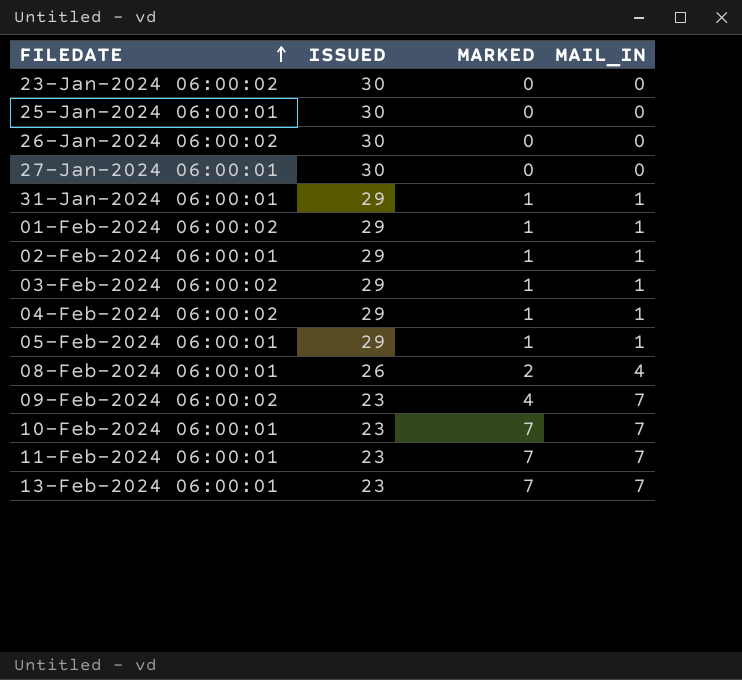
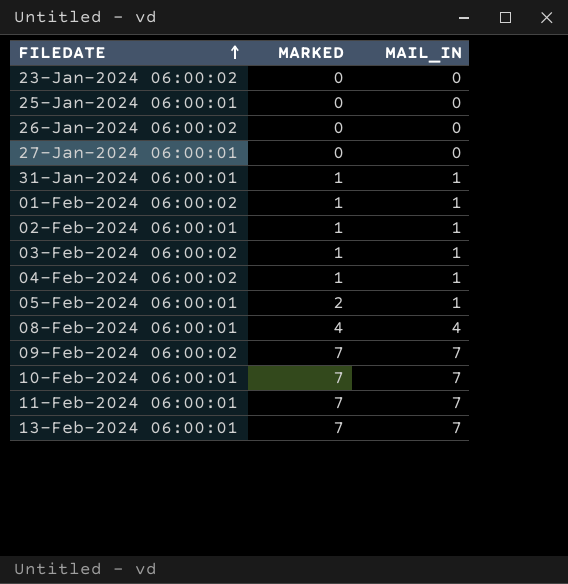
column ISSUED | position: 2 -> none
05-Feb-2024 06:00:01 | MARKED: 1 -> 2
08-Feb-2024 06:00:01 | MARKED: 2 -> 4
09-Feb-2024 06:00:02 | MARKED: 4 -> 7

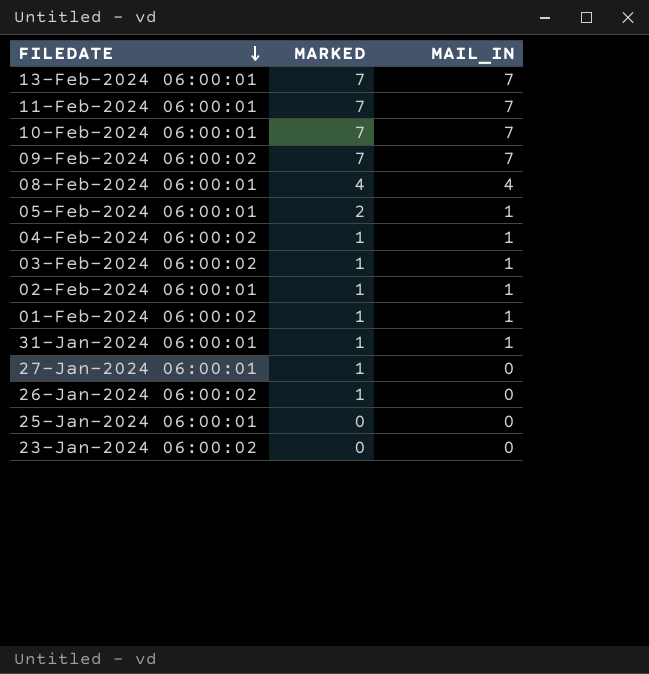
row order: FILEDATE ascending -> FILEDATE descending
27-Jan-2024 06:00:01 | MARKED: 0 -> 1
26-Jan-2024 06:00:02 | MARKED: 0 -> 1

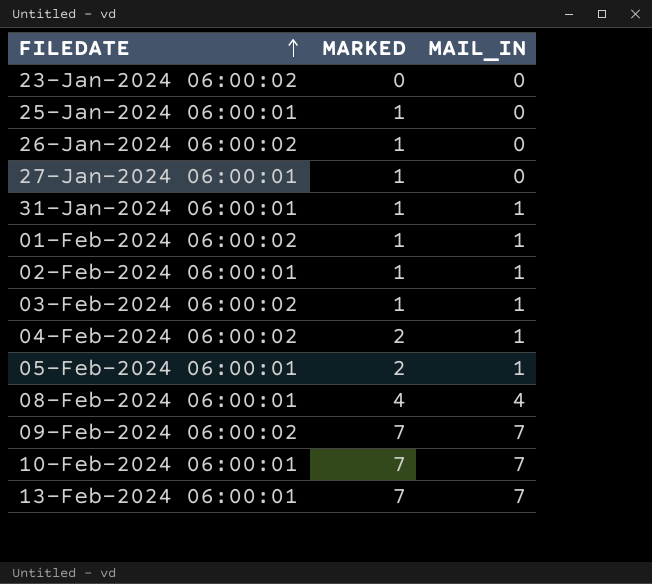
row order: FILEDATE descending -> FILEDATE ascending
row 11-Feb-2024 06:00:01: 7 | 7 -> none
25-Jan-2024 06:00:01 | MARKED: 0 -> 1
04-Feb-2024 06:00:02 | MARKED: 1 -> 2

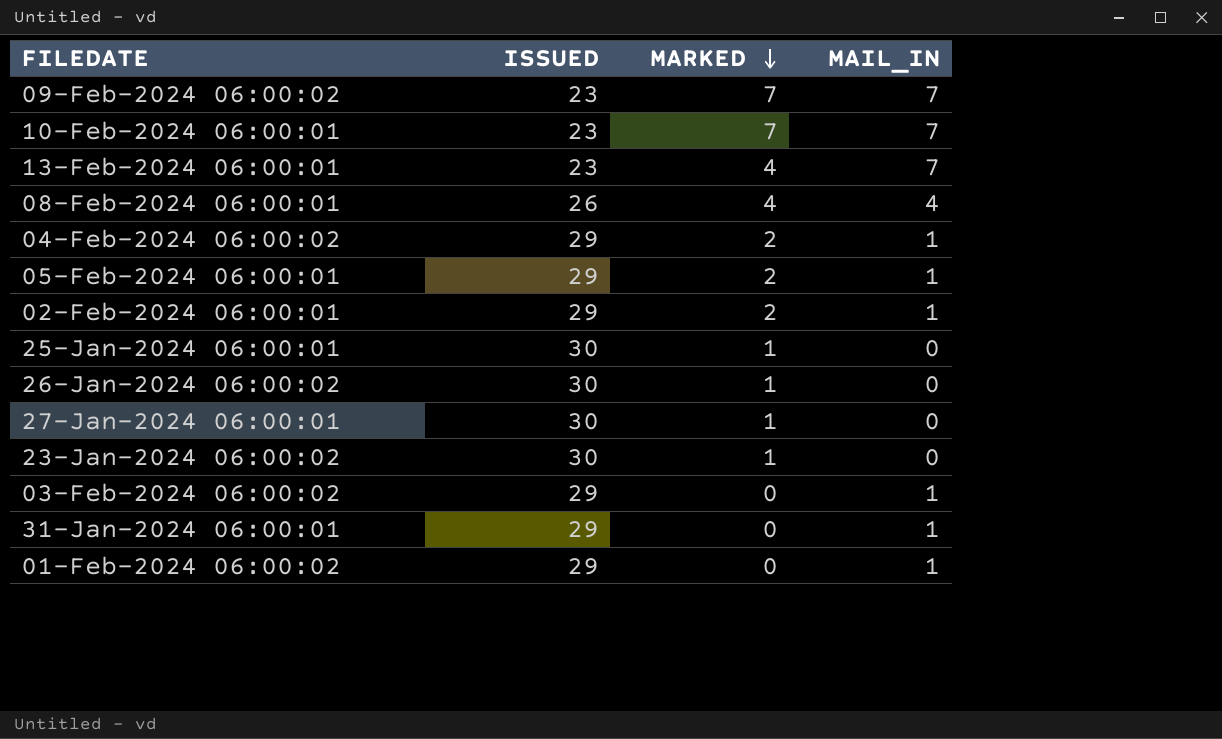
row order: FILEDATE ascending -> MARKED descending
column ISSUED | position: none -> 2
13-Feb-2024 06:00:01 | MARKED: 7 -> 4
02-Feb-2024 06:00:01 | MARKED: 1 -> 2
23-Jan-2024 06:00:02 | MARKED: 0 -> 1
03-Feb-2024 06:00:02 | MARKED: 1 -> 0
31-Jan-2024 06:00:01 | MARKED: 1 -> 0
01-Feb-2024 06:00:02 | MARKED: 1 -> 0

